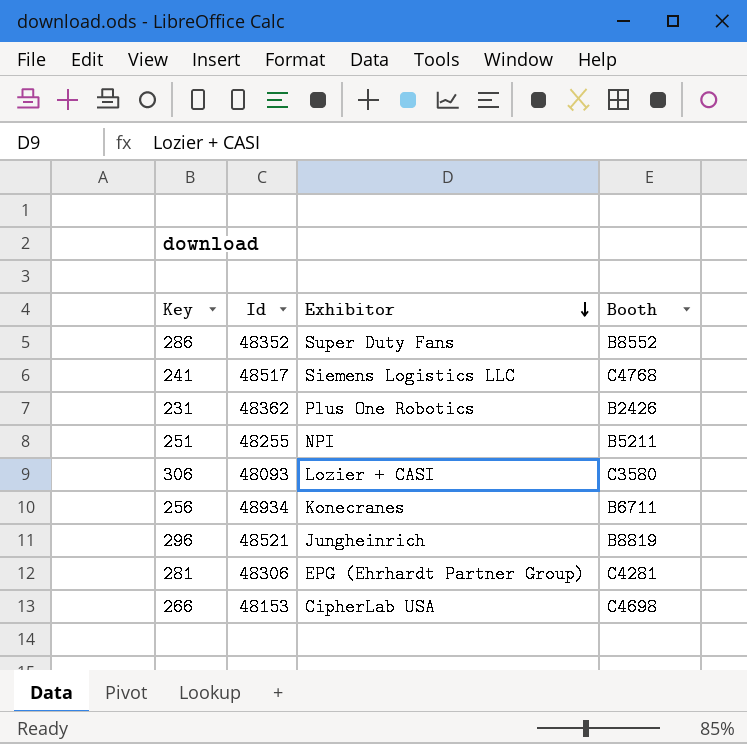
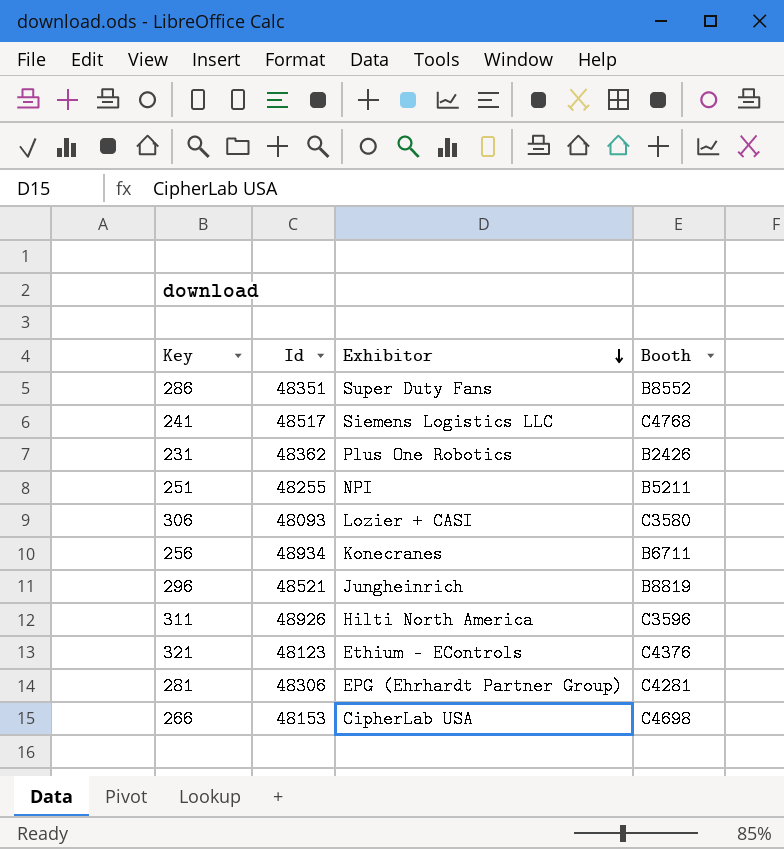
286 | Id: 48352 -> 48351
row 311: none -> 48926 | Hilti North America | C3596
row 321: none -> 48123 | Ethium - EControls | C4376

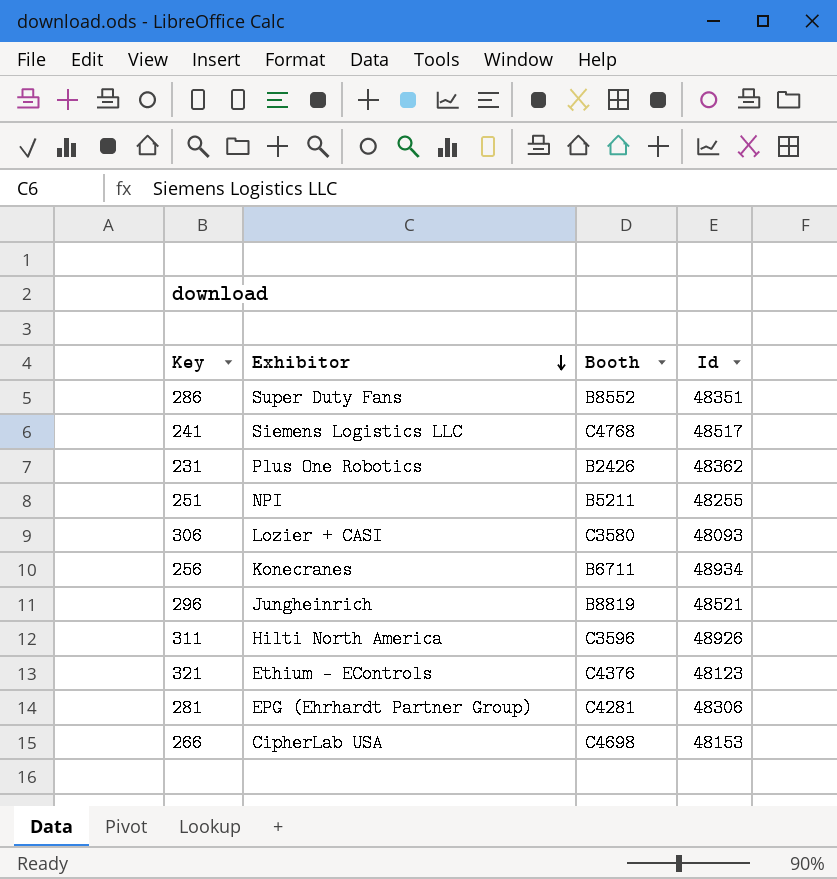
column Id | position: 2 -> 4

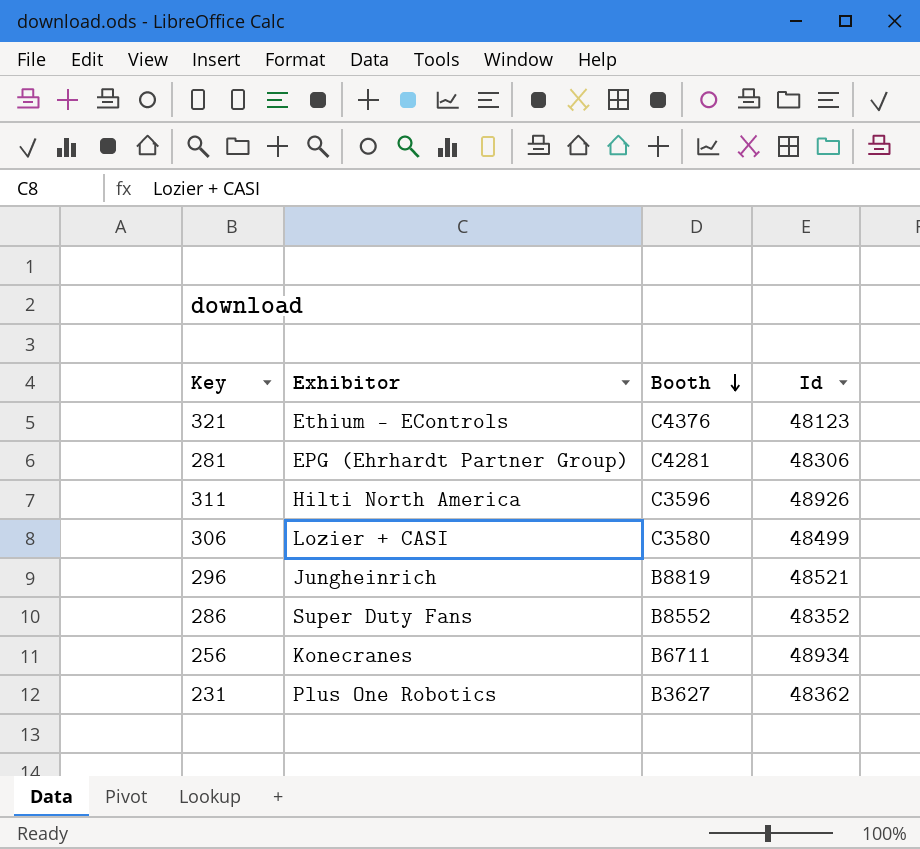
row order: Exhibitor descending -> Booth descending
row 241: Siemens Logistics LLC | C4768 | 48517 -> none
row 251: NPI | B5211 | 48255 -> none
row 266: CipherLab USA | C4698 | 48153 -> none
306 | Id: 48093 -> 48499
286 | Id: 48351 -> 48352
231 | Booth: B2426 -> B3627

